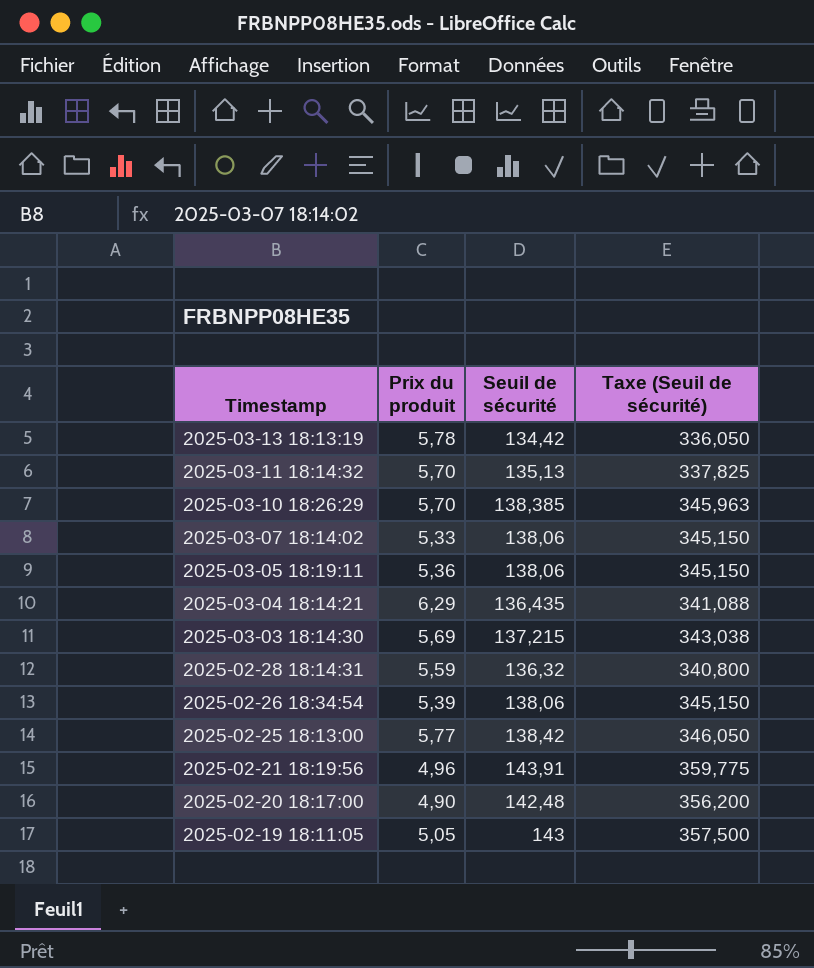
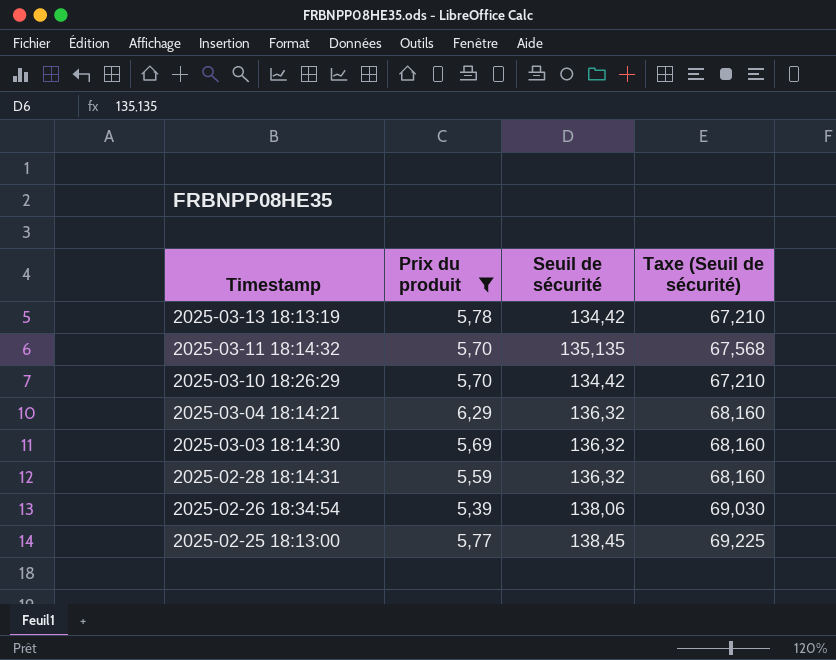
filter: none -> Prix du produit >= 5,39
column Taxe (Seuil de sécurité) | formula: [Seuil de sécurité] * 2,5 -> [Seuil de sécurité] * 0,5
2025-03-11 18:14:32 | Seuil de sécurité: 135,13 -> 135,135
2025-03-10 18:26:29 | Seuil de sécurité: 138,385 -> 134,42
2025-03-04 18:14:21 | Seuil de sécurité: 136,435 -> 136,32
2025-03-03 18:14:30 | Seuil de sécurité: 137,215 -> 136,32
2025-02-25 18:13:00 | Seuil de sécurité: 138,42 -> 138,45

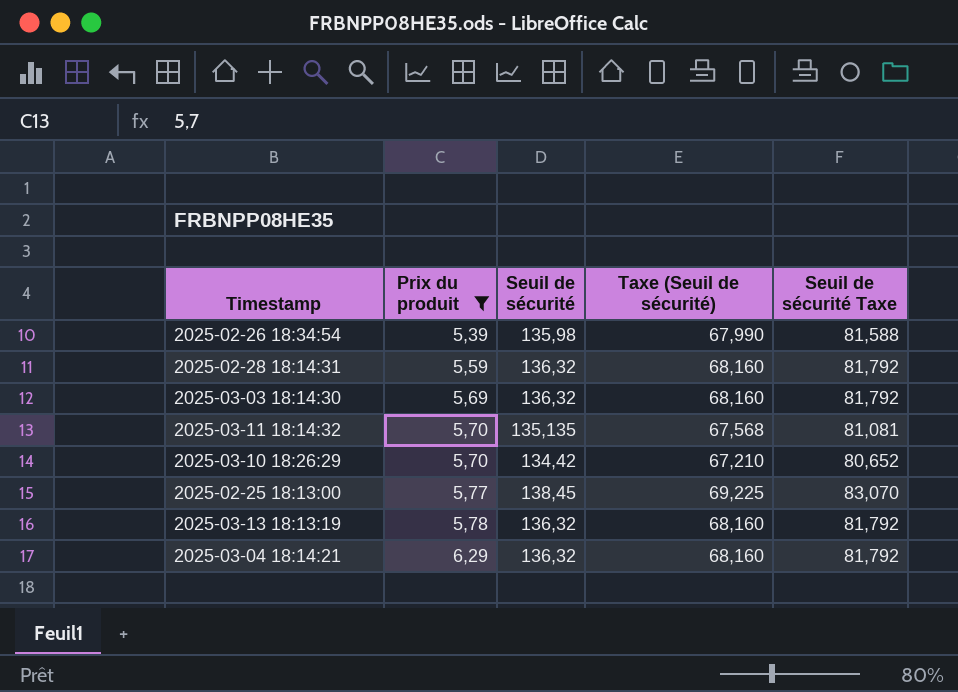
row order: Timestamp descending -> Prix du produit ascending
column Seuil de sécurité Taxe | formula: none -> [Seuil de sécurité] * 0,6
2025-02-26 18:34:54 | Seuil de sécurité: 138,06 -> 135,98
2025-02-26 18:34:54 | Taxe (Seuil de sécurité): 69,030 -> 67,990
2025-03-13 18:13:19 | Seuil de sécurité: 134,42 -> 136,32
2025-03-13 18:13:19 | Taxe (Seuil de sécurité): 67,210 -> 68,160

